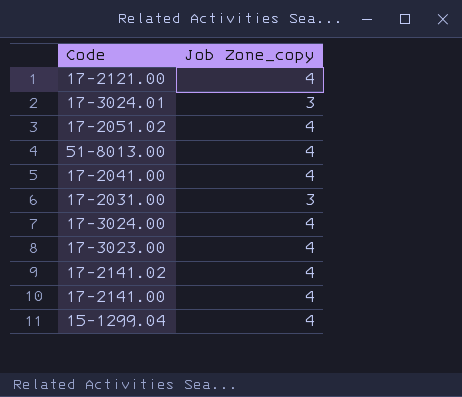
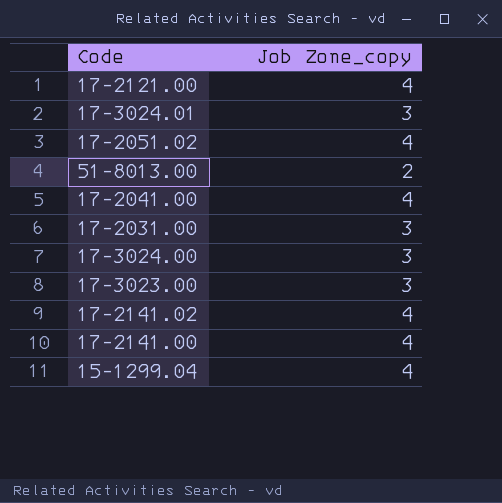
51-8013.00 | Job Zone_copy: 4 -> 2
17-3024.00 | Job Zone_copy: 4 -> 3
17-3023.00 | Job Zone_copy: 4 -> 3

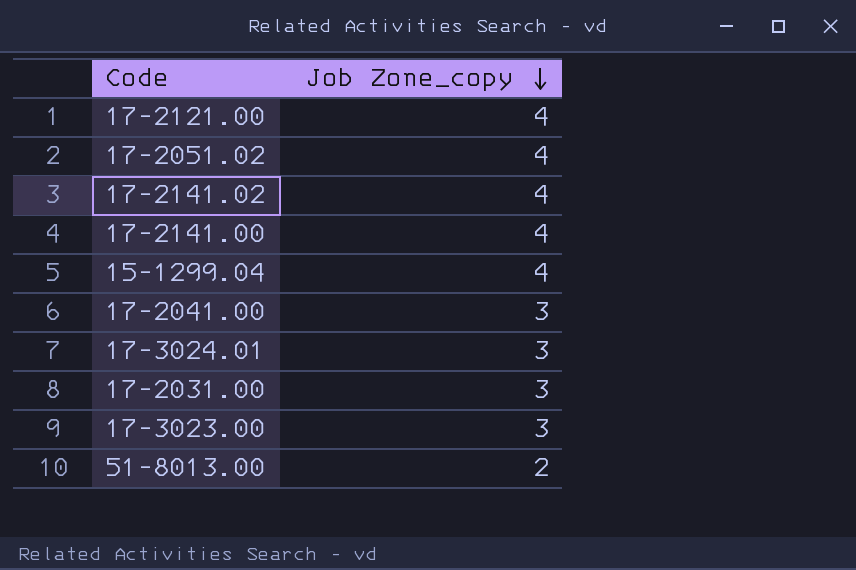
row order: none -> Job Zone_copy descending
row 17-3024.00: 3 -> none
17-2041.00 | Job Zone_copy: 4 -> 3

